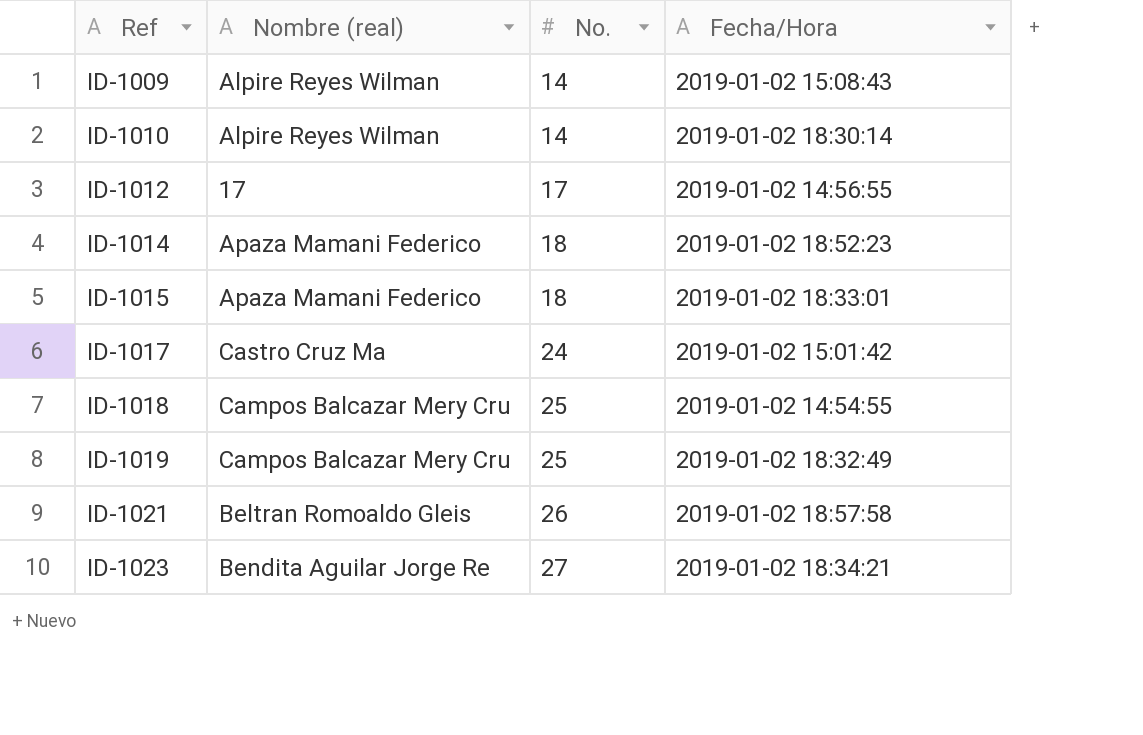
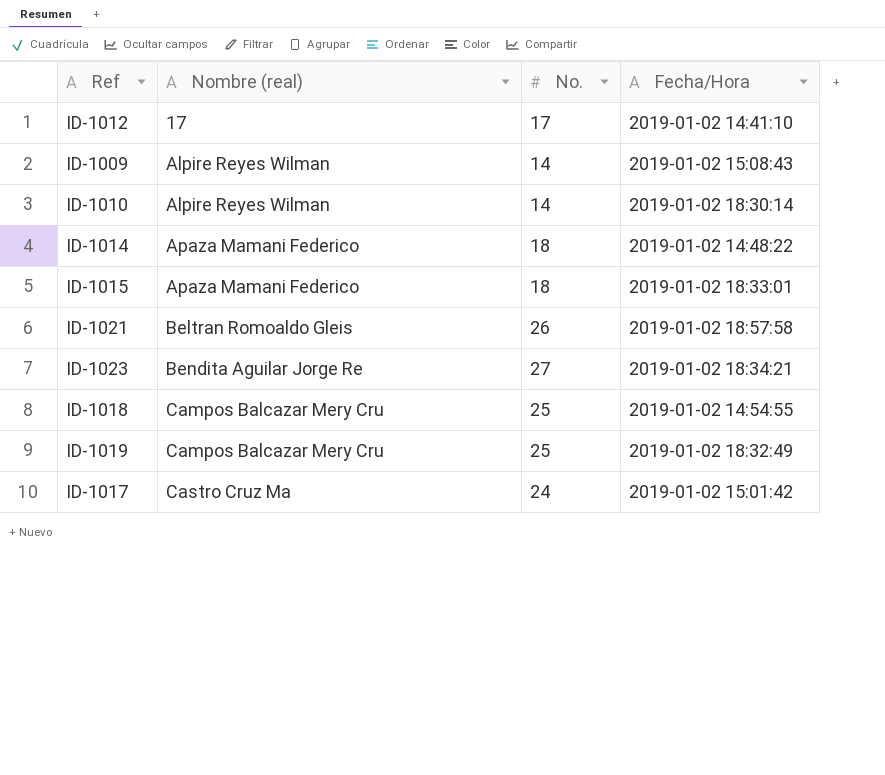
row order: Ref ascending -> Nombre (real) ascending
ID-1012 | Fecha/Hora: 2019-01-02 14:56:55 -> 2019-01-02 14:41:10
ID-1014 | Fecha/Hora: 2019-01-02 18:52:23 -> 2019-01-02 14:48:22

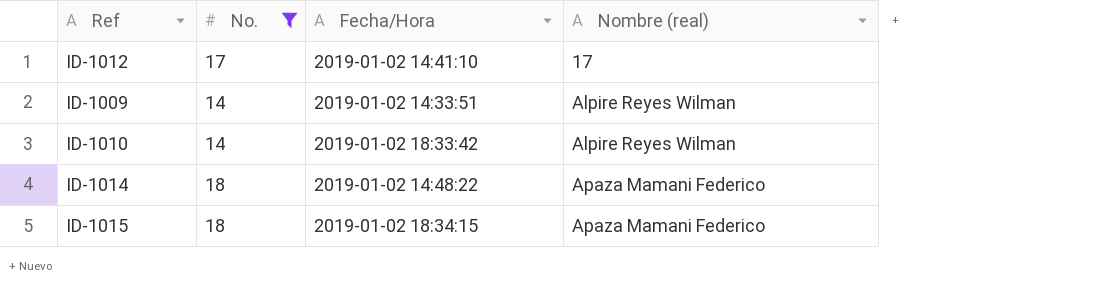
filter: none -> No. <= 18
column Nombre (real) | position: 2 -> 4
ID-1009 | Fecha/Hora: 2019-01-02 15:08:43 -> 2019-01-02 14:33:51
ID-1010 | Fecha/Hora: 2019-01-02 18:30:14 -> 2019-01-02 18:33:42
ID-1015 | Fecha/Hora: 2019-01-02 18:33:01 -> 2019-01-02 18:34:15

